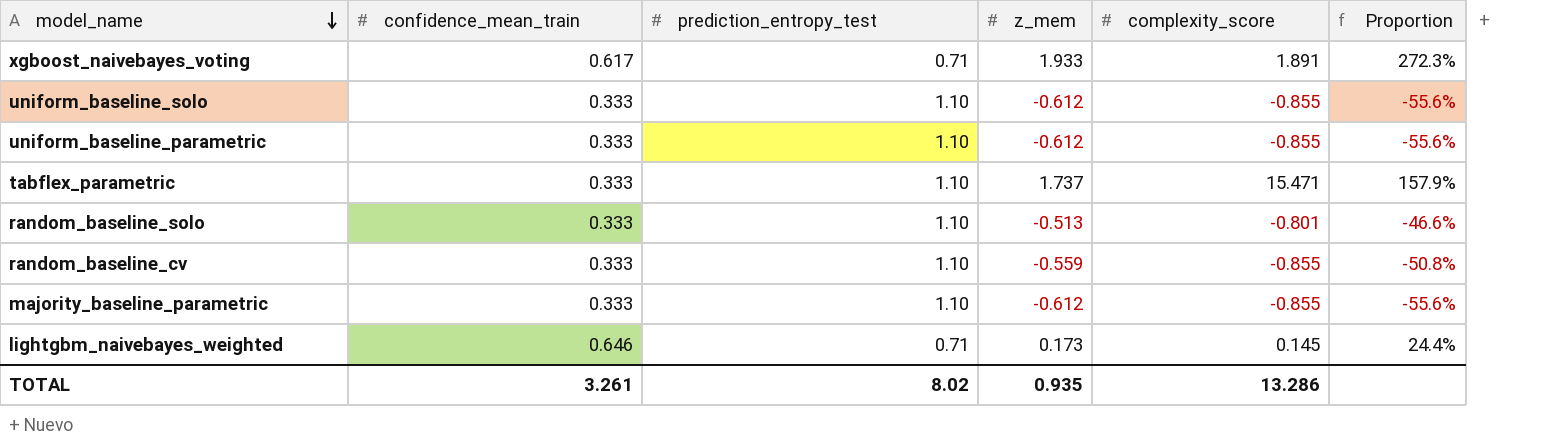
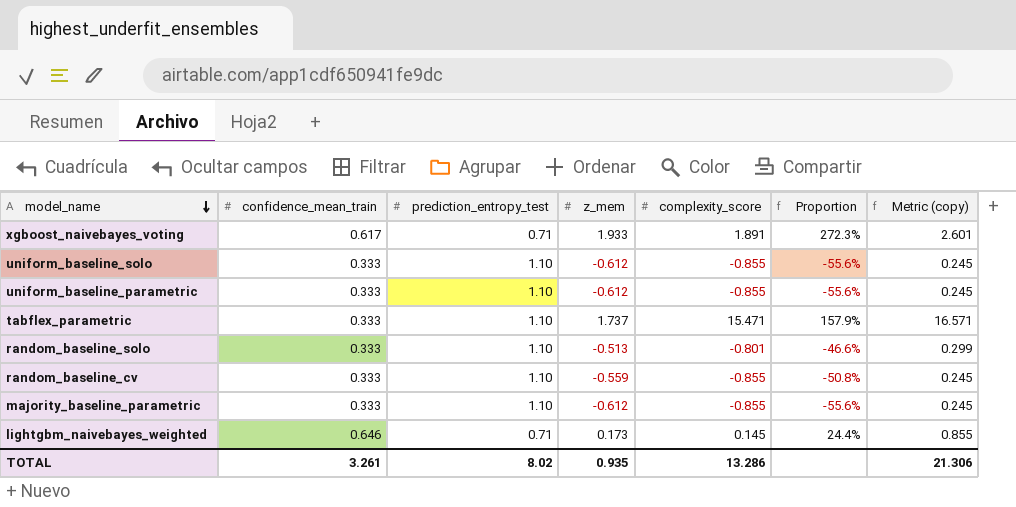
column Metric (copy) | formula: none -> [prediction_entropy_test] + [complexity_score]

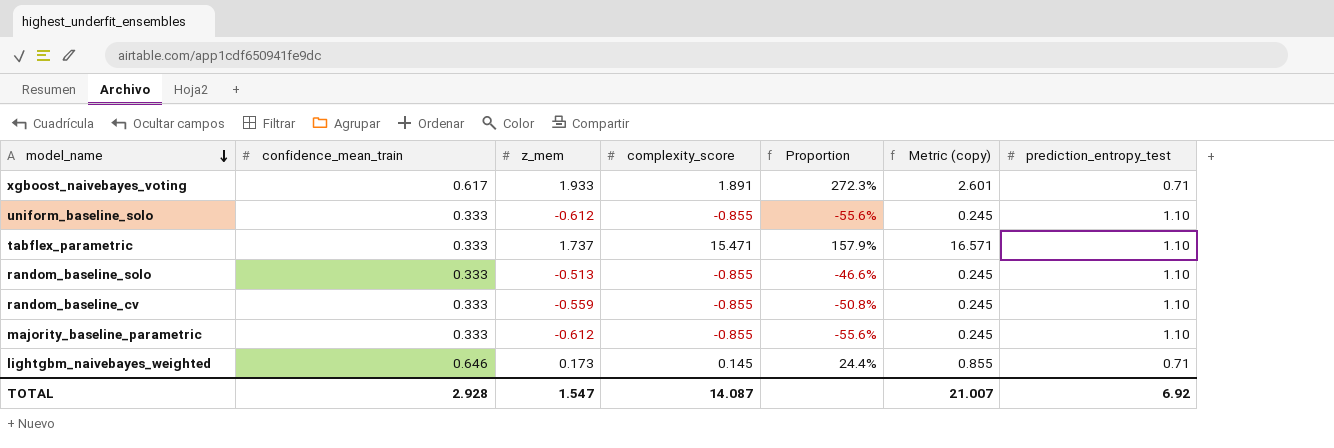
column prediction_entropy_test | position: 3 -> 7
row uniform_baseline_parametric: 0.333 | 1.10 | -0.612 | -0.855 | -55.6% | 0.245 -> none
random_baseline_solo | complexity_score: -0.801 -> -0.855
random_baseline_solo | Metric (copy): 0.299 -> 0.245
TOTAL | confidence_mean_train: 3.261 -> 2.928
TOTAL | z_mem: 0.935 -> 1.547
TOTAL | complexity_score: 13.286 -> 14.087
TOTAL | Metric (copy): 21.306 -> 21.007
TOTAL | prediction_entropy_test: 8.02 -> 6.92

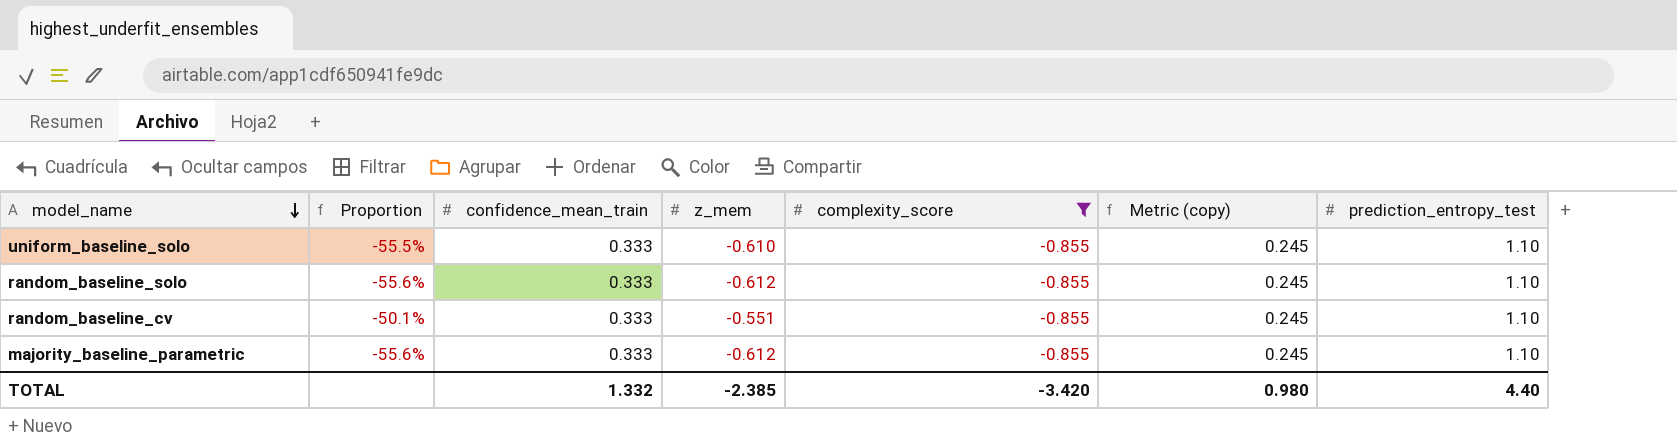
filter: none -> complexity_score = -0.855
column Proportion | position: 5 -> 2
uniform_baseline_solo | Proportion: -55.6% -> -55.5%
uniform_baseline_solo | z_mem: -0.612 -> -0.610
random_baseline_solo | Proportion: -46.6% -> -55.6%
random_baseline_solo | z_mem: -0.513 -> -0.612
random_baseline_cv | Proportion: -50.8% -> -50.1%
random_baseline_cv | z_mem: -0.559 -> -0.551
TOTAL | confidence_mean_train: 2.928 -> 1.332
TOTAL | z_mem: 1.547 -> -2.385
TOTAL | complexity_score: 14.087 -> -3.420
TOTAL | Metric (copy): 21.007 -> 0.980
TOTAL | prediction_entropy_test: 6.92 -> 4.40

